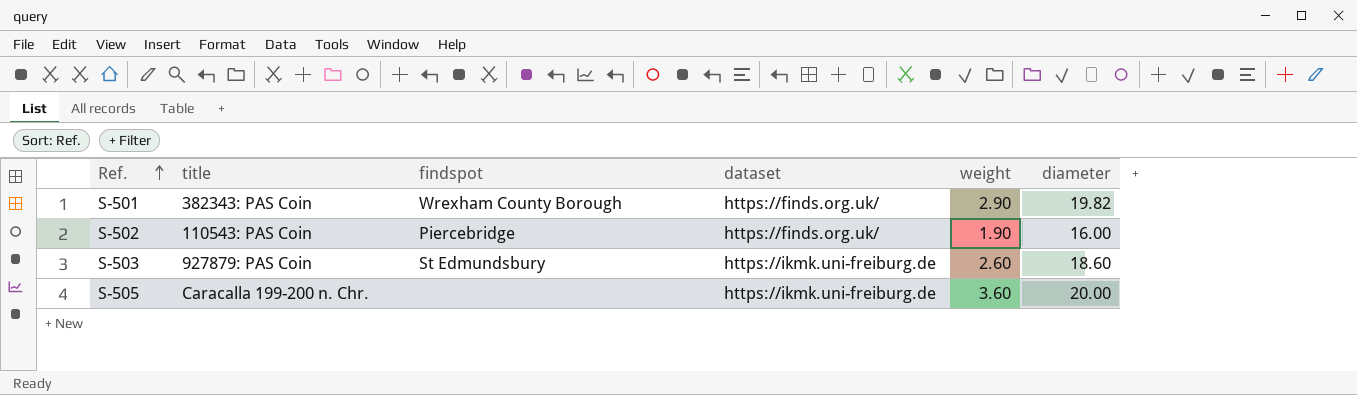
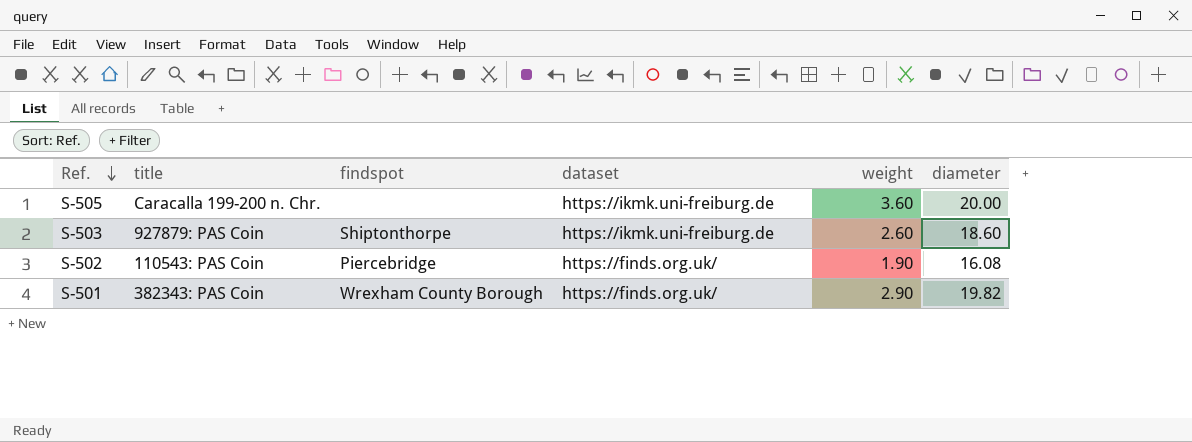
row order: Ref. ascending -> Ref. descending
S-503 | findspot: St Edmundsbury -> Shiptonthorpe
S-502 | diameter: 16.00 -> 16.08

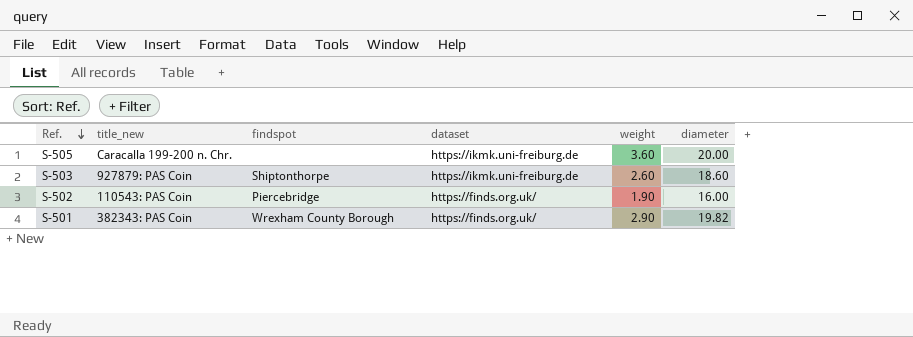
column name: title -> title_new
S-502 | diameter: 16.08 -> 16.00

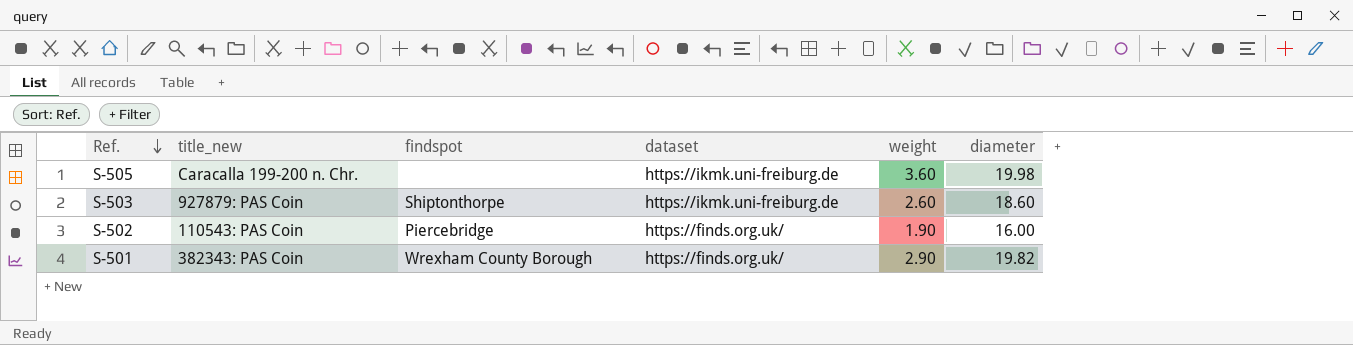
S-505 | diameter: 20.00 -> 19.98

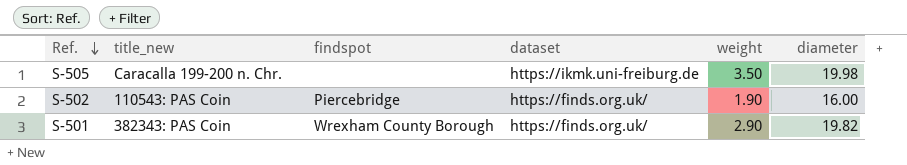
row S-503: 927879: PAS Coin | Shiptonthorpe | https://ikmk.uni-freiburg.de | 2.60 | 18.60 -> none
S-505 | weight: 3.60 -> 3.50

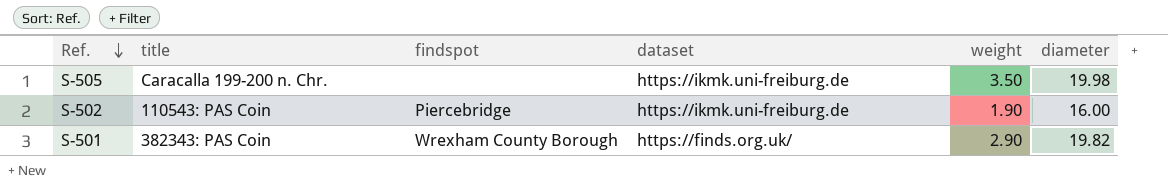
column name: title_new -> title
S-502 | dataset: https://finds.org.uk/ -> https://ikmk.uni-freiburg.de

